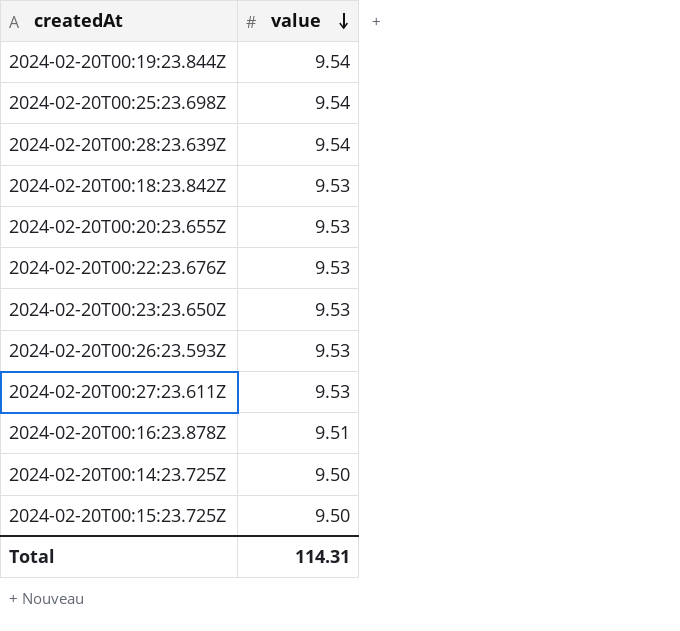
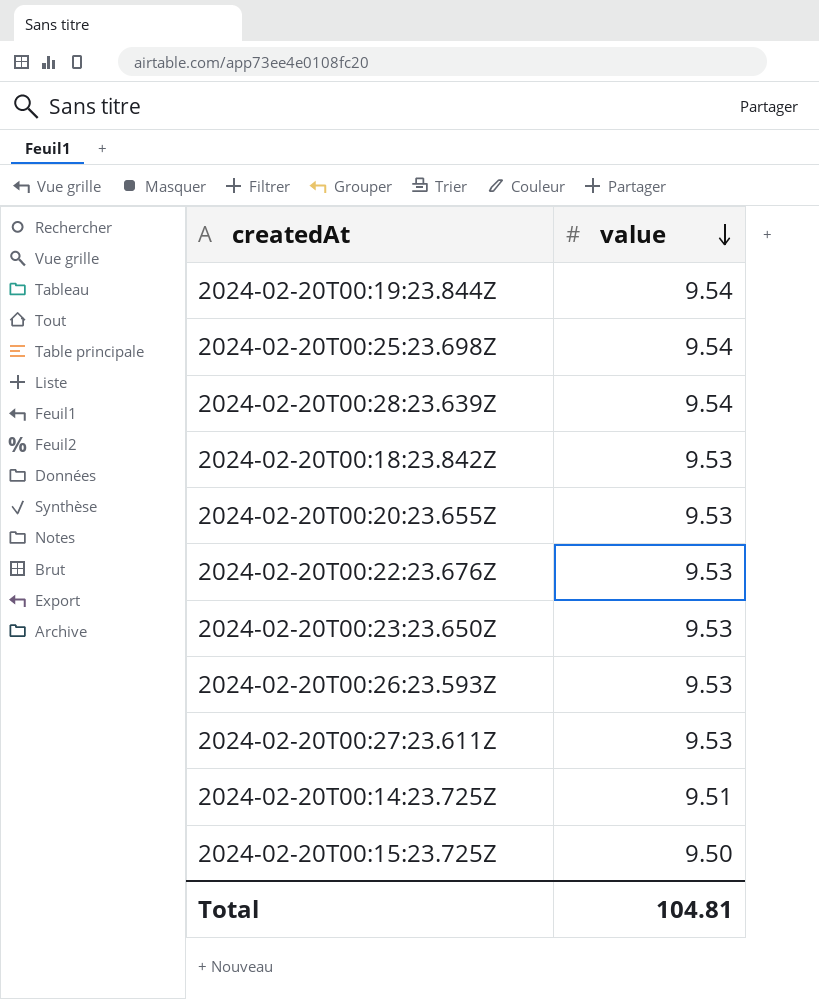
row 2024-02-20T00:16:23.878Z: 9.51 -> none
2024-02-20T00:14:23.725Z | value: 9.50 -> 9.51
Total | value: 114.31 -> 104.81

